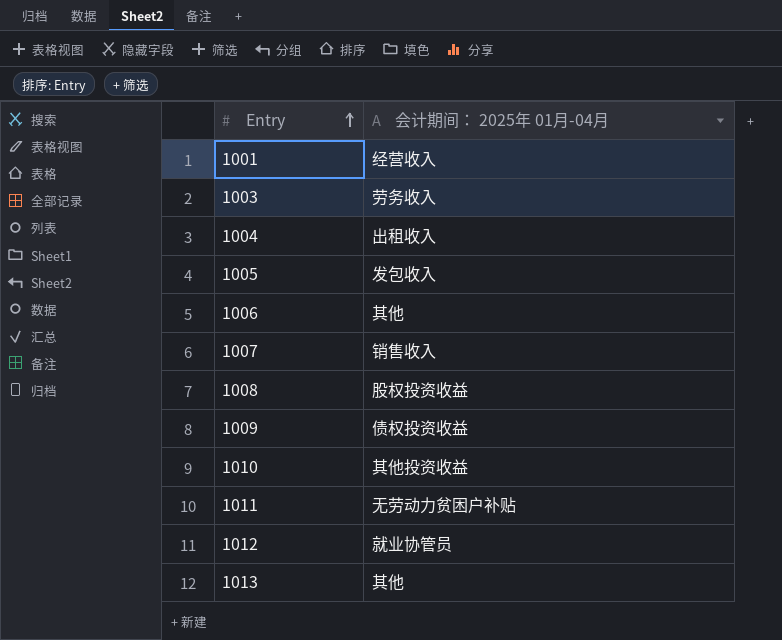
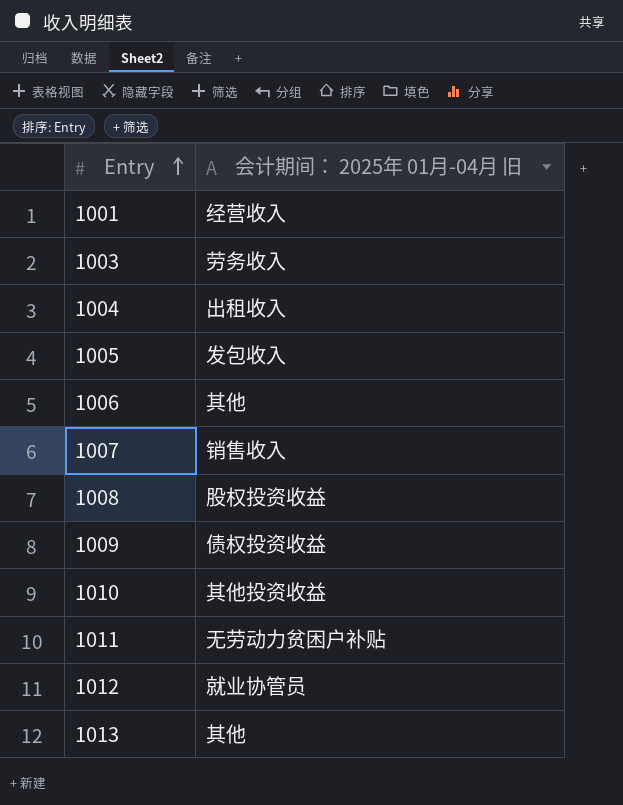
column name: 会计期间： 2025年 01月-04月 -> 会计期间： 2025年 01月-04月 旧

